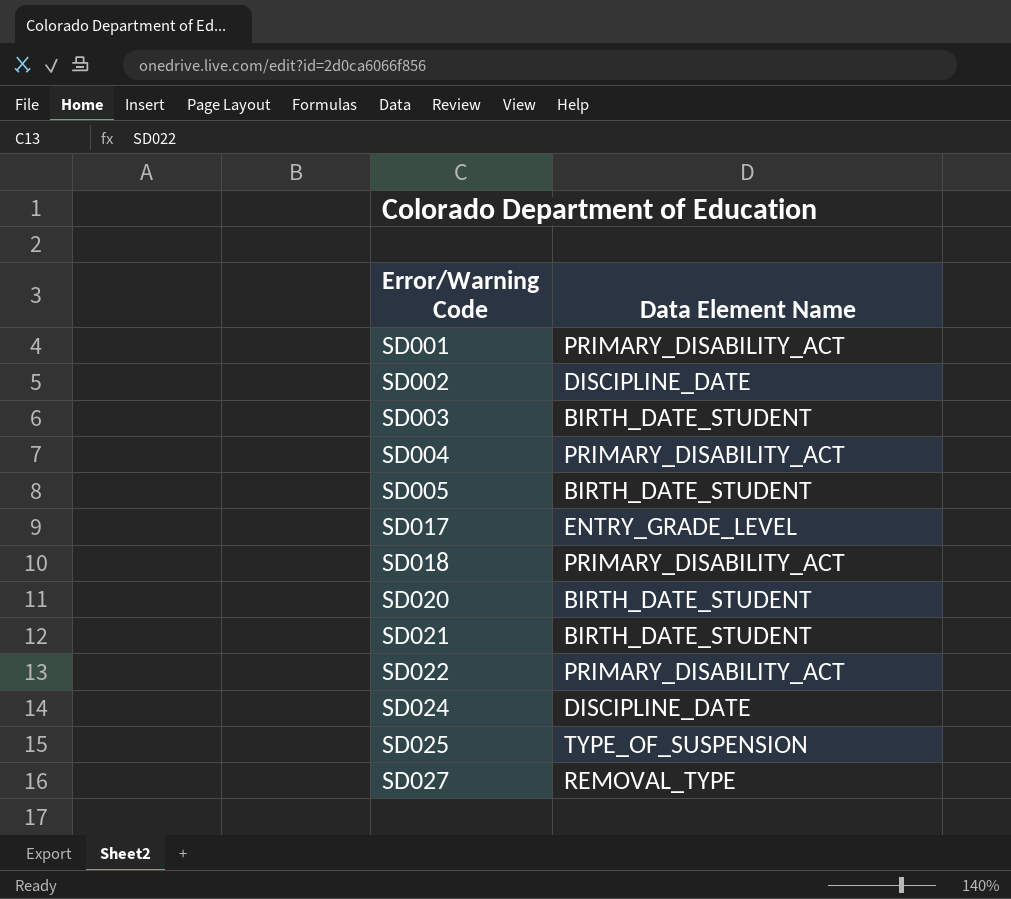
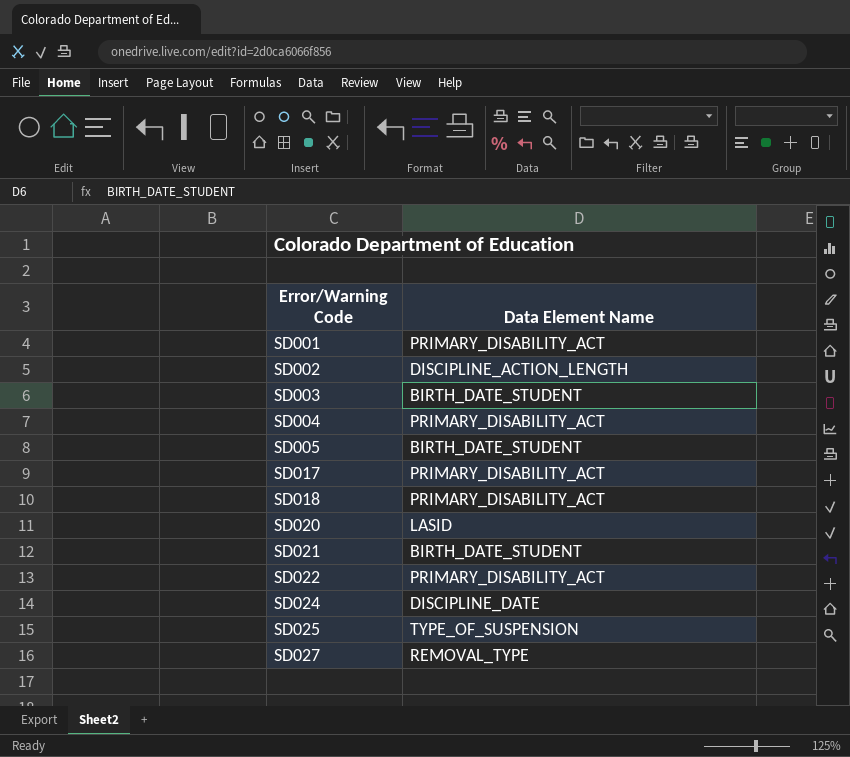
SD002 | Data Element Name: DISCIPLINE_DATE -> DISCIPLINE_ACTION_LENGTH
SD017 | Data Element Name: ENTRY_GRADE_LEVEL -> PRIMARY_DISABILITY_ACT
SD020 | Data Element Name: BIRTH_DATE_STUDENT -> LASID

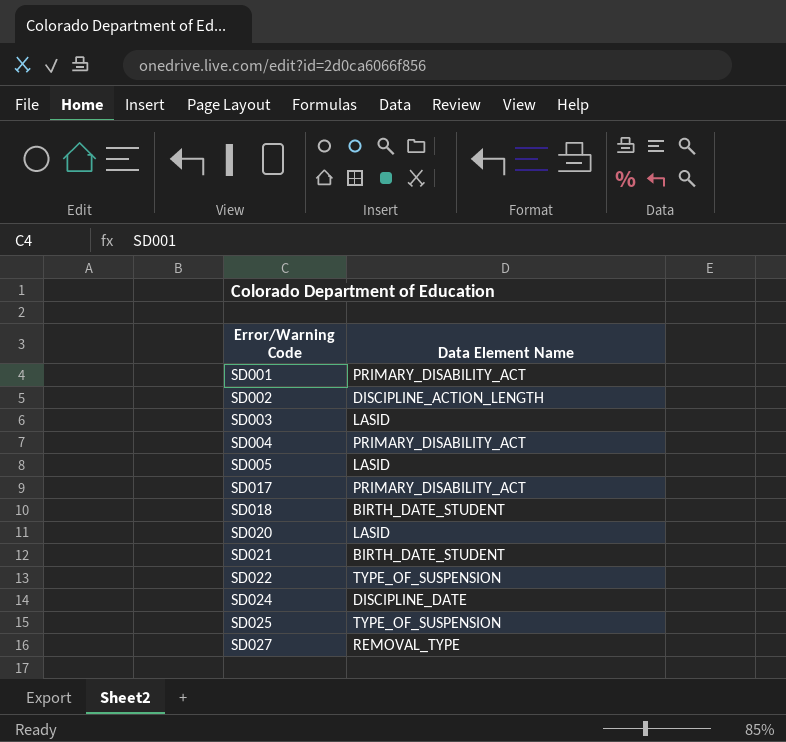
SD003 | Data Element Name: BIRTH_DATE_STUDENT -> LASID
SD005 | Data Element Name: BIRTH_DATE_STUDENT -> LASID
SD018 | Data Element Name: PRIMARY_DISABILITY_ACT -> BIRTH_DATE_STUDENT
SD022 | Data Element Name: PRIMARY_DISABILITY_ACT -> TYPE_OF_SUSPENSION

